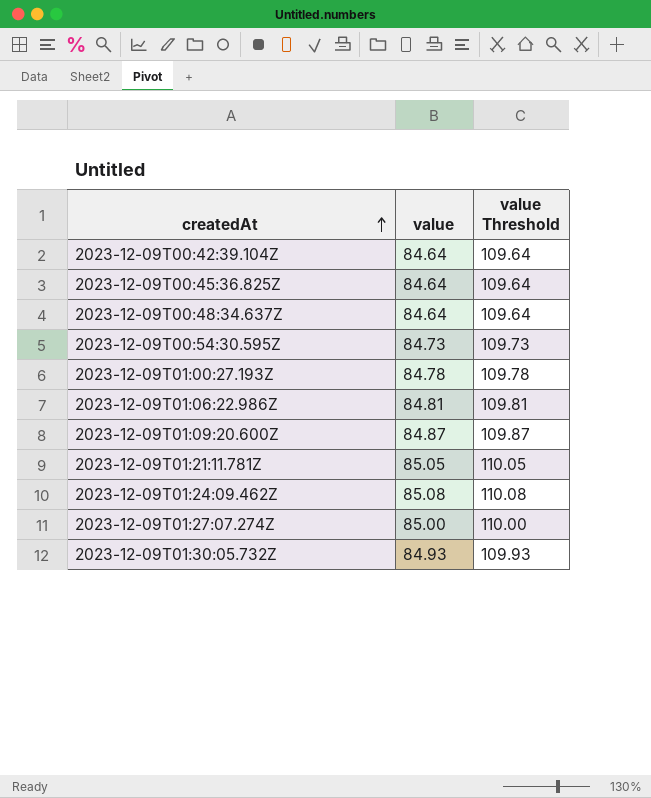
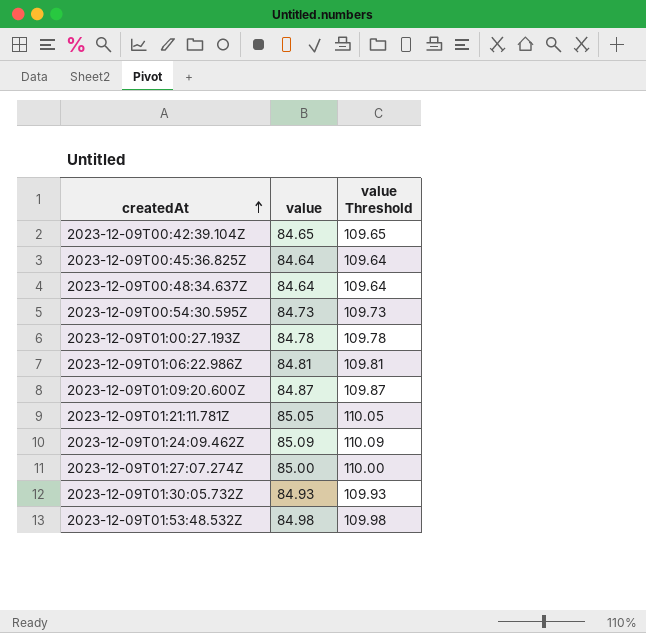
2023-12-09T00:42:39.104Z | value: 84.64 -> 84.65
2023-12-09T00:42:39.104Z | value Threshold: 109.64 -> 109.65
2023-12-09T01:24:09.462Z | value: 85.08 -> 85.09
2023-12-09T01:24:09.462Z | value Threshold: 110.08 -> 110.09
row 2023-12-09T01:53:48.532Z: none -> 84.98 | 109.98

